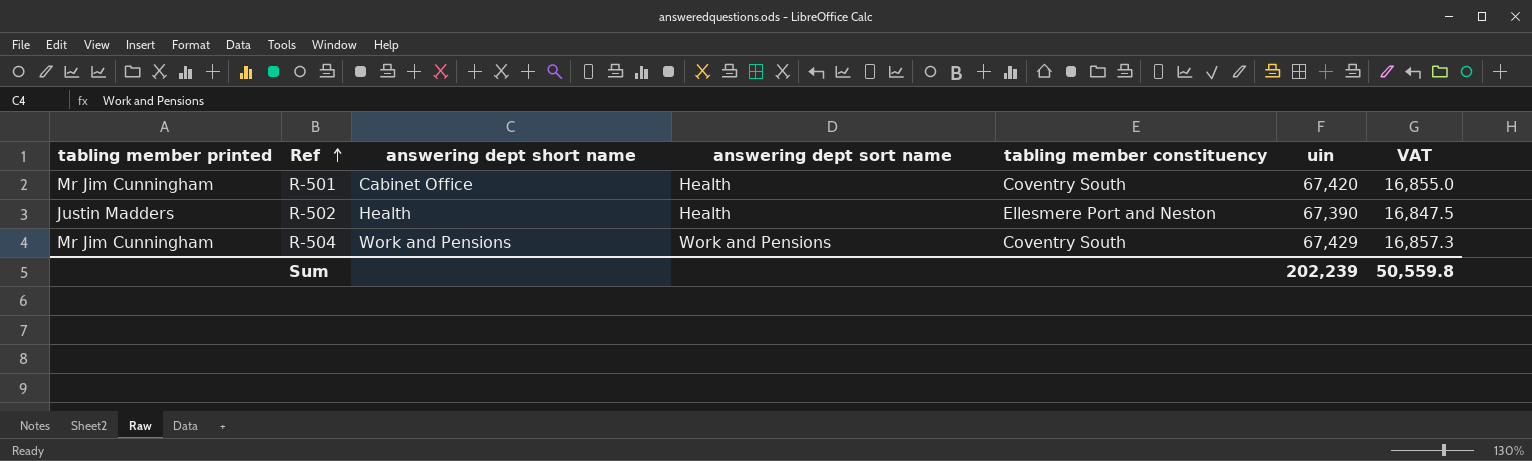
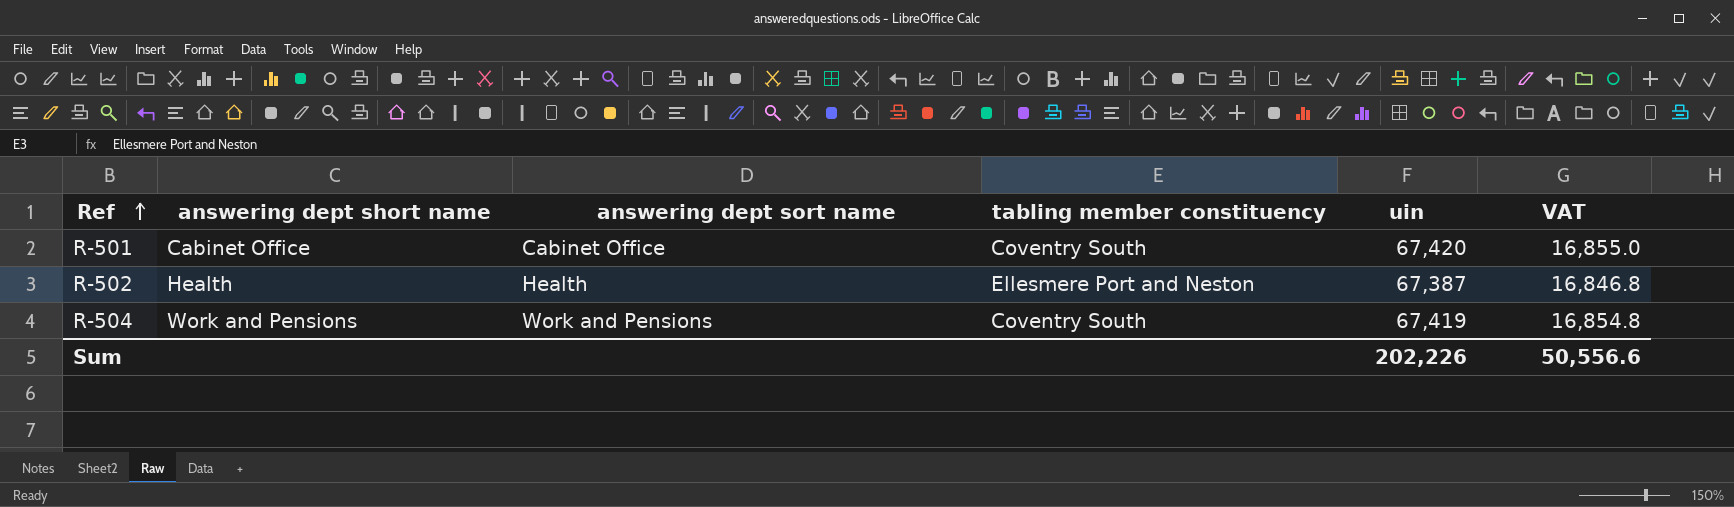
column tabling member printed | position: 1 -> none
R-501 | answering dept sort name: Health -> Cabinet Office
R-502 | uin: 67,390 -> 67,387
R-502 | VAT: 16,847.5 -> 16,846.8
R-504 | uin: 67,429 -> 67,419
R-504 | VAT: 16,857.3 -> 16,854.8
Sum | uin: 202,239 -> 202,226
Sum | VAT: 50,559.8 -> 50,556.6

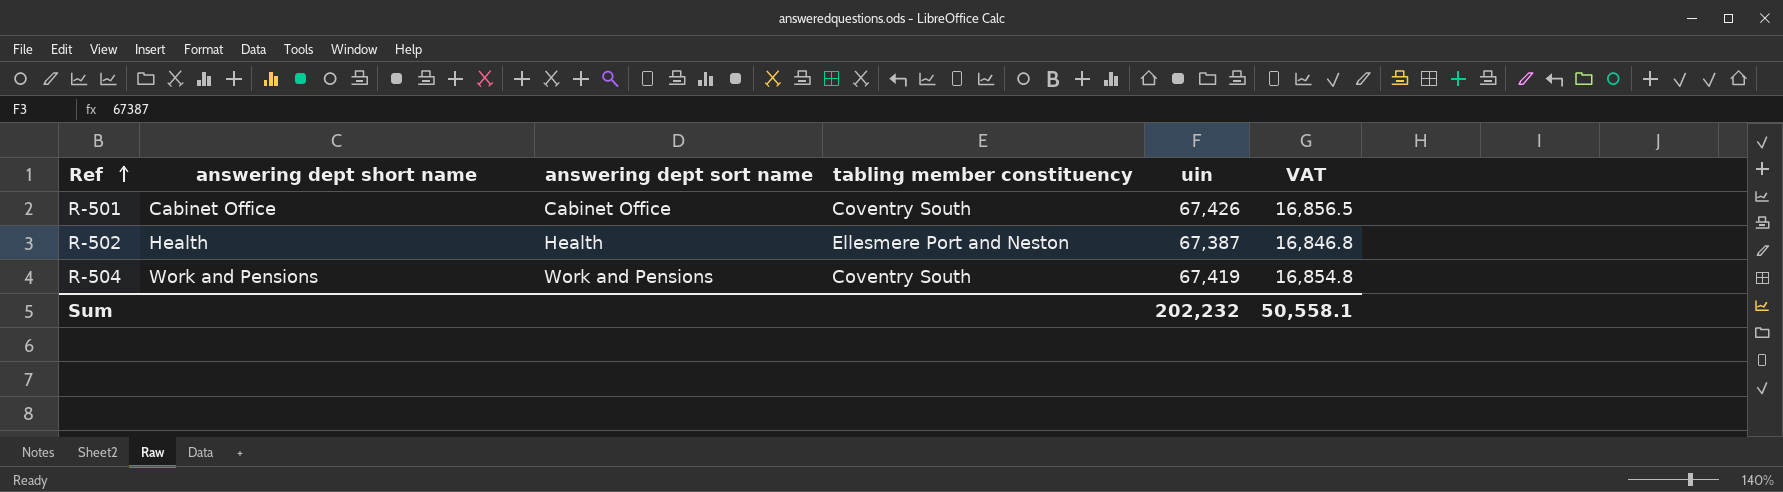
R-501 | uin: 67,420 -> 67,426
R-501 | VAT: 16,855.0 -> 16,856.5
Sum | uin: 202,226 -> 202,232
Sum | VAT: 50,556.6 -> 50,558.1

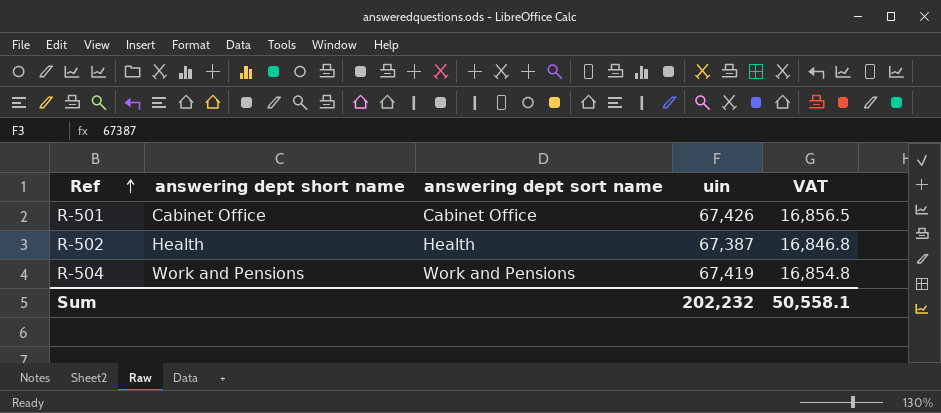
column tabling member constituency | position: 4 -> none

